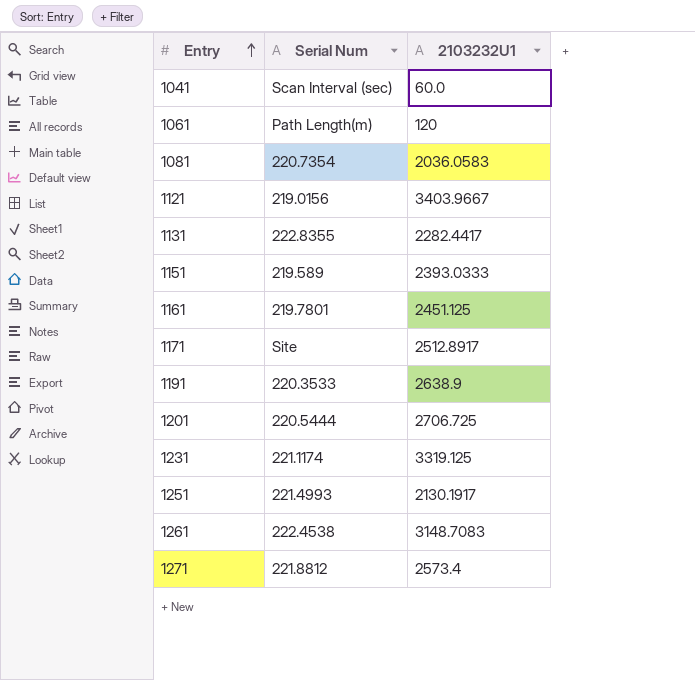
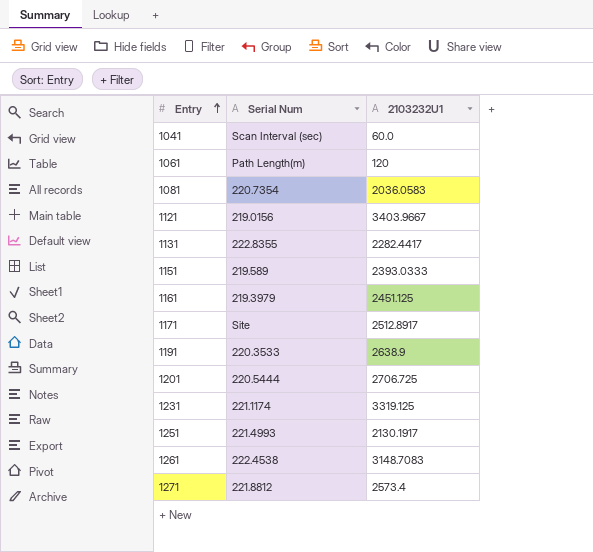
1161 | Serial Num: 219.7801 -> 219.3979

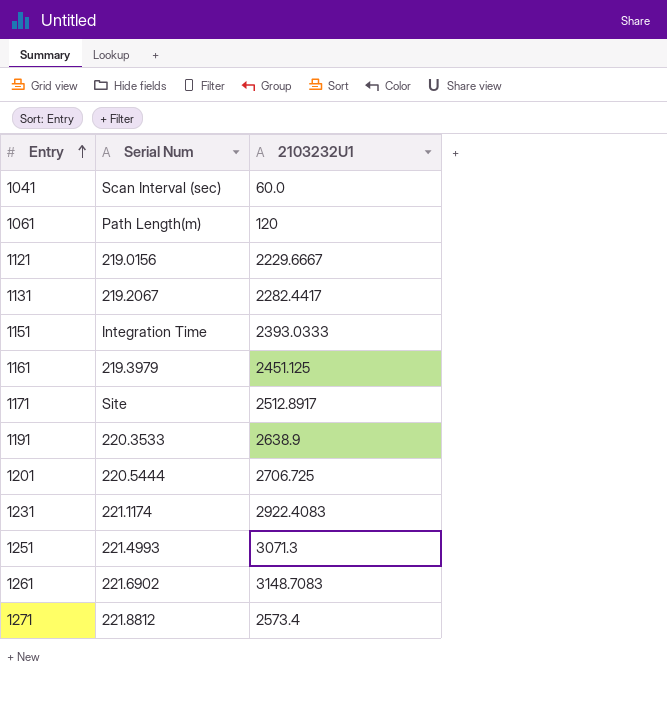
row 1081: 220.7354 | 2036.0583 -> none
1121 | 2103232U1: 3403.9667 -> 2229.6667
1131 | Serial Num: 222.8355 -> 219.2067
1151 | Serial Num: 219.589 -> Integration Time
1231 | 2103232U1: 3319.125 -> 2922.4083
1251 | 2103232U1: 2130.1917 -> 3071.3
1261 | Serial Num: 222.4538 -> 221.6902

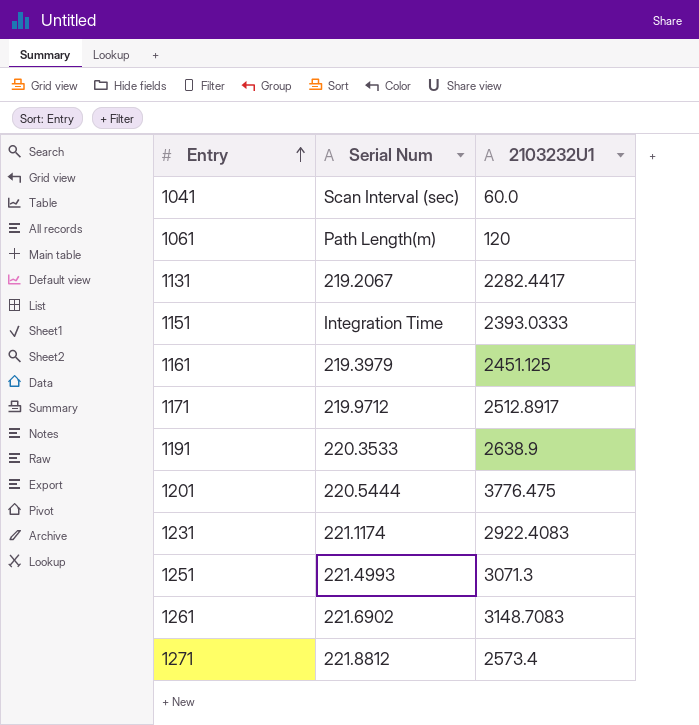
row 1121: 219.0156 | 2229.6667 -> none
1171 | Serial Num: Site -> 219.9712
1201 | 2103232U1: 2706.725 -> 3776.475

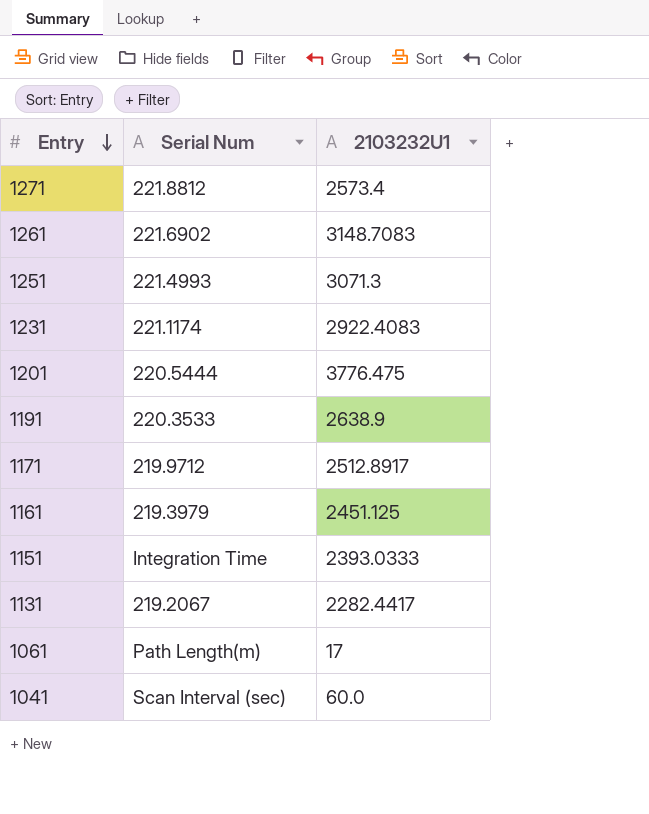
row order: Entry ascending -> Entry descending
1061 | 2103232U1: 120 -> 17

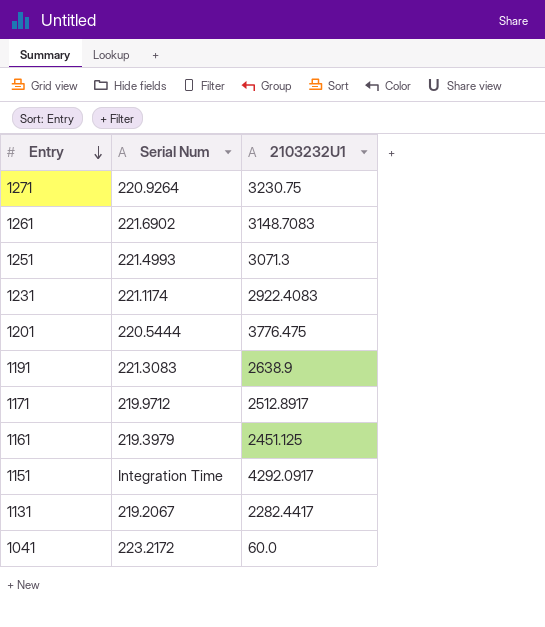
row 1061: Path Length(m) | 17 -> none
1271 | Serial Num: 221.8812 -> 220.9264
1271 | 2103232U1: 2573.4 -> 3230.75
1191 | Serial Num: 220.3533 -> 221.3083
1151 | 2103232U1: 2393.0333 -> 4292.0917
1041 | Serial Num: Scan Interval (sec) -> 223.2172

